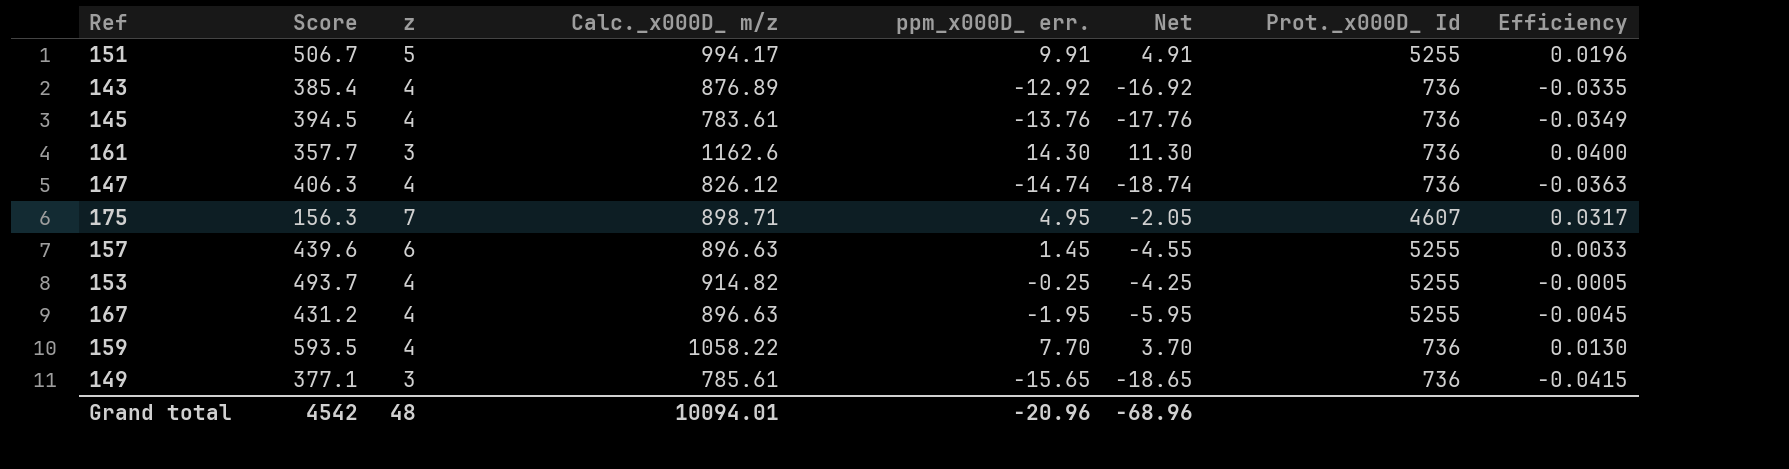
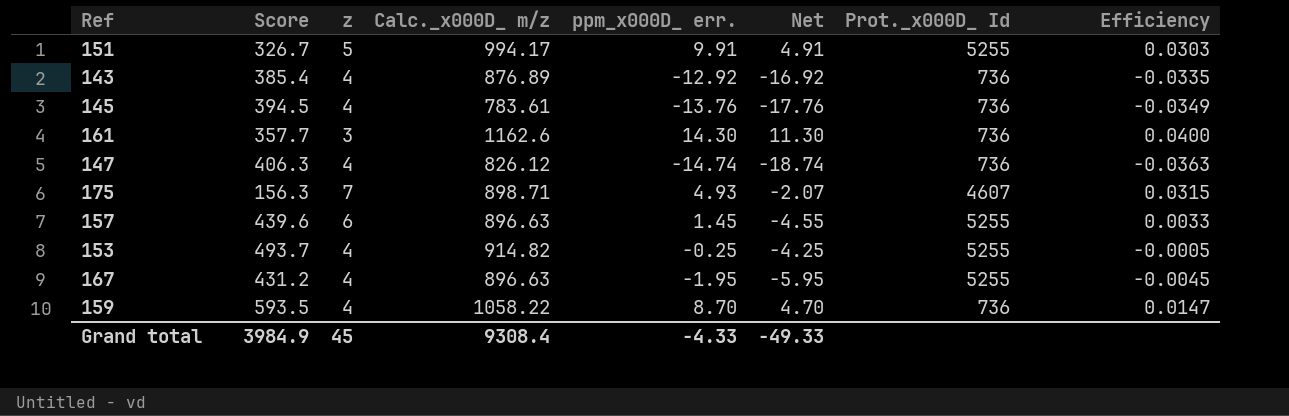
row 149: 377.1 | 3 | 785.61 | -15.65 | -18.65 | 736 | -0.0415 -> none
151 | Score: 506.7 -> 326.7
151 | Efficiency: 0.0196 -> 0.0303
175 | ppm_x000D_ err.: 4.95 -> 4.93
175 | Net: -2.05 -> -2.07
175 | Efficiency: 0.0317 -> 0.0315
159 | ppm_x000D_ err.: 7.70 -> 8.70
159 | Net: 3.70 -> 4.70
159 | Efficiency: 0.0130 -> 0.0147
Grand total | Score: 4542 -> 3984.9
Grand total | z: 48 -> 45
Grand total | Calc._x000D_ m/z: 10094.01 -> 9308.4
Grand total | ppm_x000D_ err.: -20.96 -> -4.33
Grand total | Net: -68.96 -> -49.33

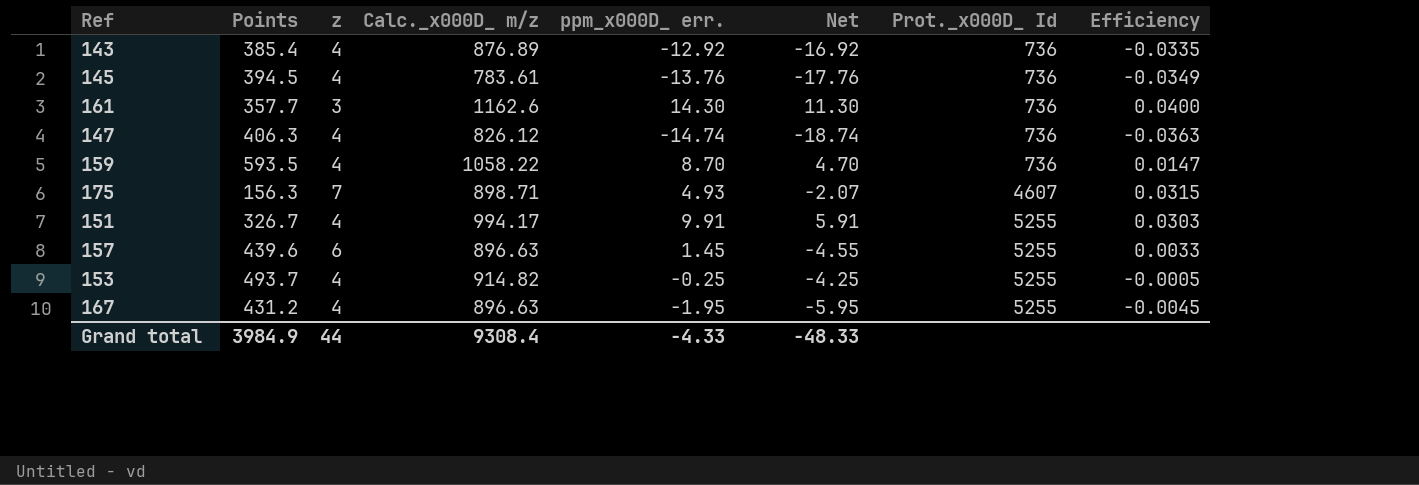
row order: none -> Prot._x000D_ Id ascending
column name: Score -> Points
151 | z: 5 -> 4
151 | Net: 4.91 -> 5.91
Grand total | z: 45 -> 44
Grand total | Net: -49.33 -> -48.33

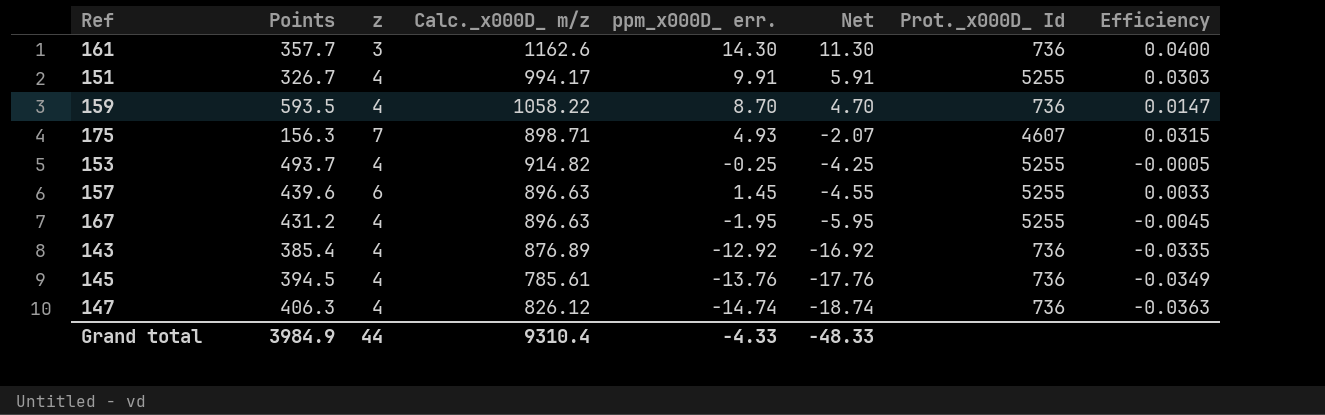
row order: Prot._x000D_ Id ascending -> Net descending
145 | Calc._x000D_ m/z: 783.61 -> 785.61
Grand total | Calc._x000D_ m/z: 9308.4 -> 9310.4

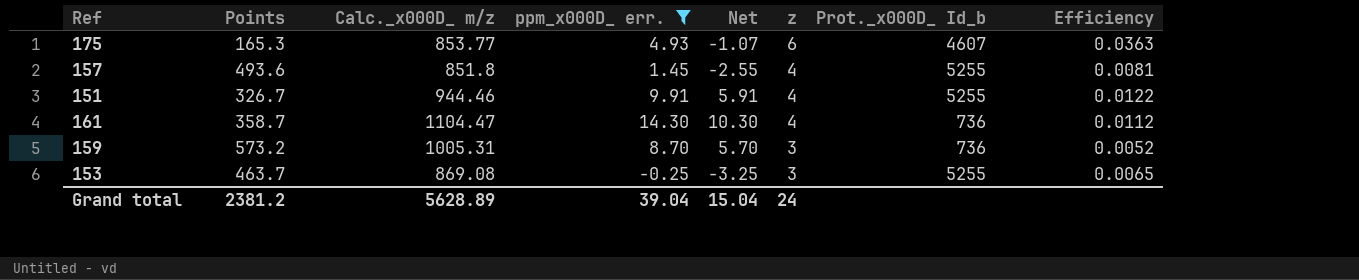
filter: none -> ppm_x000D_ err. >= -0.25
row order: Net descending -> z descending
column z | position: 3 -> 6
column name: Prot._x000D_ Id -> Prot._x000D_ Id_b
column Efficiency | formula: [ppm_x000D_ err.] / [Points] -> [z] / [Points]
175 | Points: 156.3 -> 165.3
175 | Calc._x000D_ m/z: 898.71 -> 853.77
175 | Net: -2.07 -> -1.07
175 | z: 7 -> 6
157 | Points: 439.6 -> 493.6
157 | Calc._x000D_ m/z: 896.63 -> 851.8
157 | Net: -4.55 -> -2.55
157 | z: 6 -> 4
151 | Calc._x000D_ m/z: 994.17 -> 944.46
161 | Points: 357.7 -> 358.7
161 | Calc._x000D_ m/z: 1162.6 -> 1104.47
161 | Net: 11.30 -> 10.30
161 | z: 3 -> 4
159 | Points: 593.5 -> 573.2
159 | Calc._x000D_ m/z: 1058.22 -> 1005.31
159 | Net: 4.70 -> 5.70
159 | z: 4 -> 3
153 | Points: 493.7 -> 463.7
153 | Calc._x000D_ m/z: 914.82 -> 869.08
153 | Net: -4.25 -> -3.25
153 | z: 4 -> 3
Grand total | Points: 3984.9 -> 2381.2
Grand total | Calc._x000D_ m/z: 9310.4 -> 5628.89
Grand total | ppm_x000D_ err.: -4.33 -> 39.04
Grand total | Net: -48.33 -> 15.04
Grand total | z: 44 -> 24

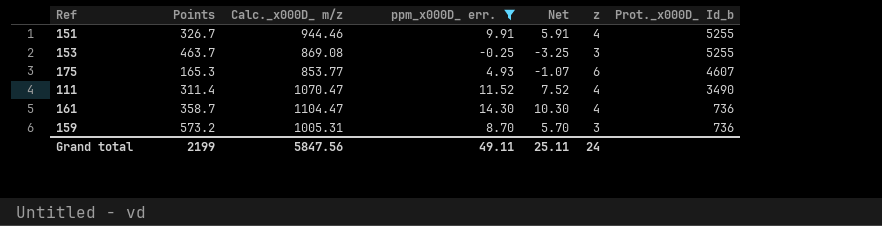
row order: z descending -> Prot._x000D_ Id_b descending
column Efficiency | formula: [z] / [Points] -> none
row 157: 493.6 | 851.8 | 1.45 | -2.55 | 4 | 5255 | 0.0081 -> none
row 111: none -> 311.4 | 1070.47 | 11.52 | 7.52 | 4 | 3490
Grand total | Points: 2381.2 -> 2199
Grand total | Calc._x000D_ m/z: 5628.89 -> 5847.56
Grand total | ppm_x000D_ err.: 39.04 -> 49.11
Grand total | Net: 15.04 -> 25.11

